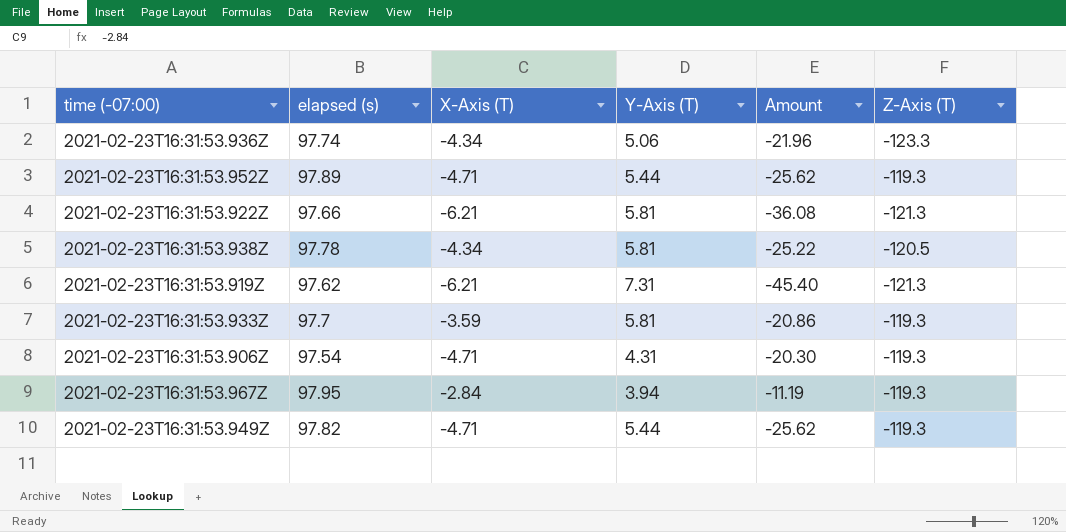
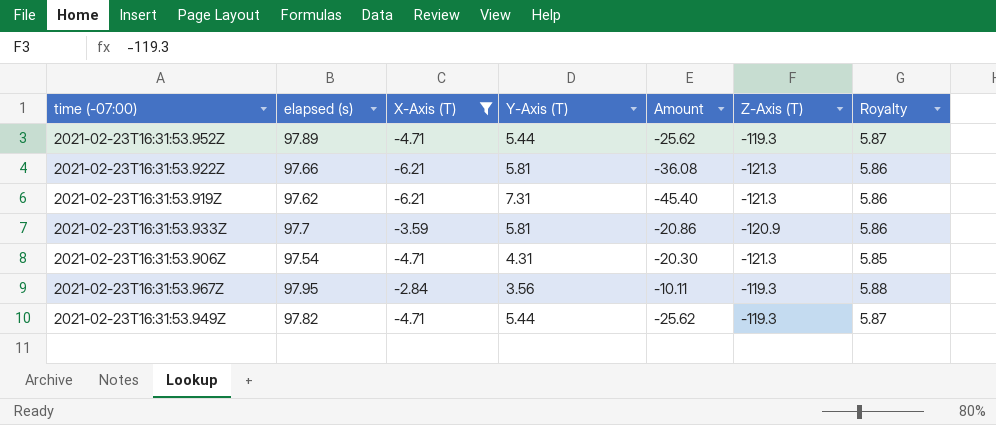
filter: none -> X-Axis (T) != -4.34
column Royalty | formula: none -> [elapsed (s)] * 0.06
2021-02-23T16:31:53.933Z | Z-Axis (T): -119.3 -> -120.9
2021-02-23T16:31:53.906Z | Z-Axis (T): -119.3 -> -121.3
2021-02-23T16:31:53.967Z | Y-Axis (T): 3.94 -> 3.56
2021-02-23T16:31:53.967Z | Amount: -11.19 -> -10.11

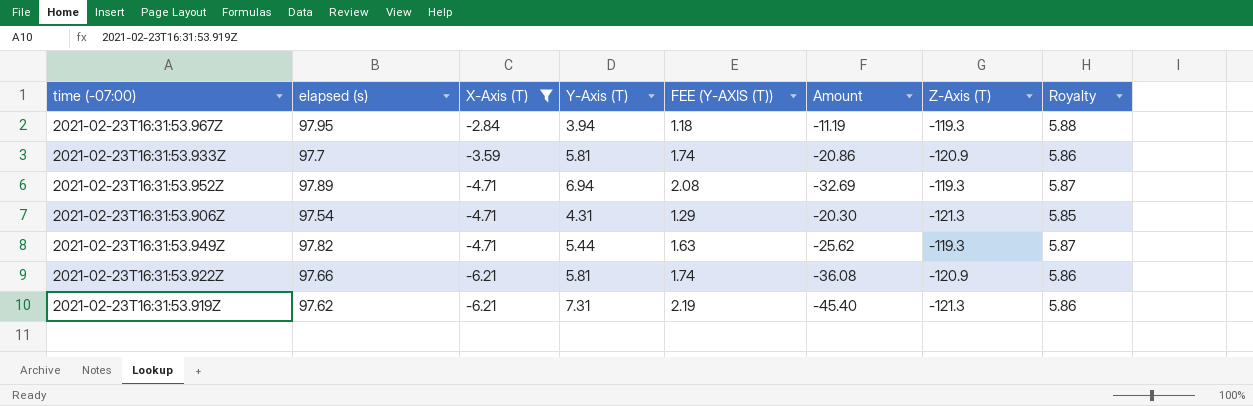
row order: none -> X-Axis (T) descending
column FEE (Y-AXIS (T)) | formula: none -> [Y-Axis (T)] * 0.3
2021-02-23T16:31:53.967Z | Y-Axis (T): 3.56 -> 3.94
2021-02-23T16:31:53.967Z | Amount: -10.11 -> -11.19
2021-02-23T16:31:53.952Z | Y-Axis (T): 5.44 -> 6.94
2021-02-23T16:31:53.952Z | Amount: -25.62 -> -32.69
2021-02-23T16:31:53.922Z | Z-Axis (T): -121.3 -> -120.9

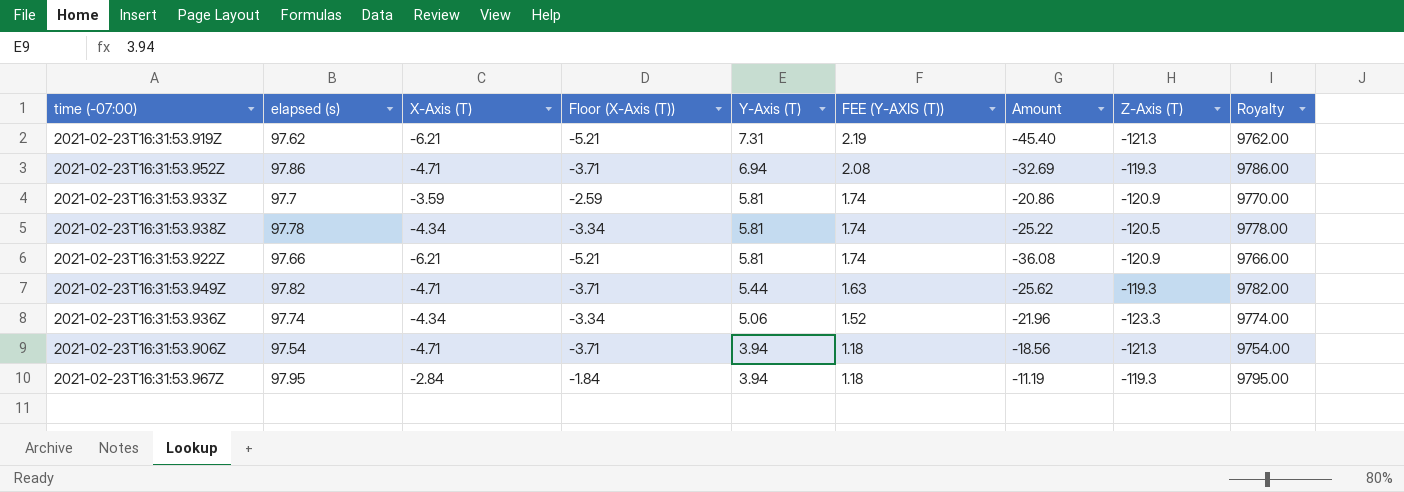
filter: X-Axis (T) != -4.34 -> none
row order: X-Axis (T) descending -> Y-Axis (T) descending
column Floor (X-Axis (T)) | formula: none -> [X-Axis (T)] + 1
column Royalty | formula: [elapsed (s)] * 0.06 -> [elapsed (s)] * 100
2021-02-23T16:31:53.952Z | elapsed (s): 97.89 -> 97.86
2021-02-23T16:31:53.906Z | Y-Axis (T): 4.31 -> 3.94
2021-02-23T16:31:53.906Z | FEE (Y-AXIS (T)): 1.29 -> 1.18
2021-02-23T16:31:53.906Z | Amount: -20.30 -> -18.56

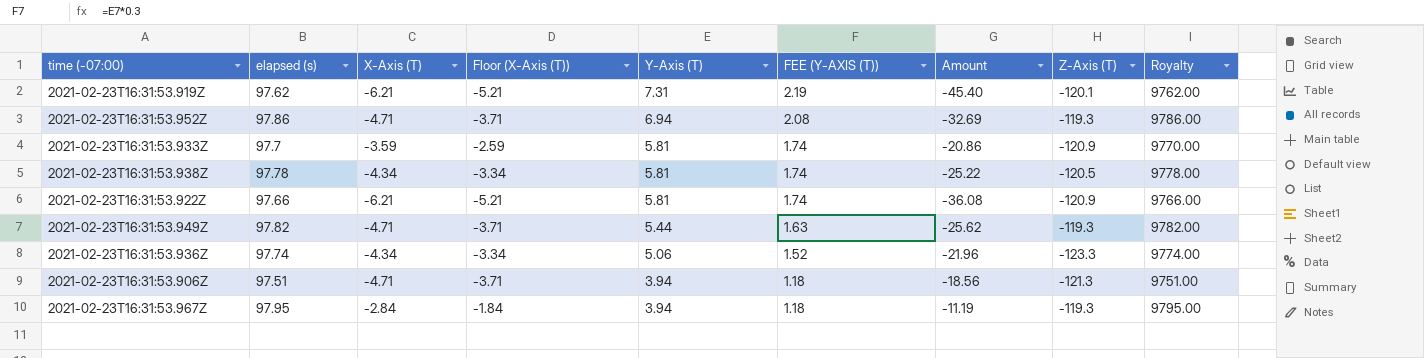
2021-02-23T16:31:53.919Z | Z-Axis (T): -121.3 -> -120.1
2021-02-23T16:31:53.906Z | elapsed (s): 97.54 -> 97.51
2021-02-23T16:31:53.906Z | Royalty: 9754.00 -> 9751.00

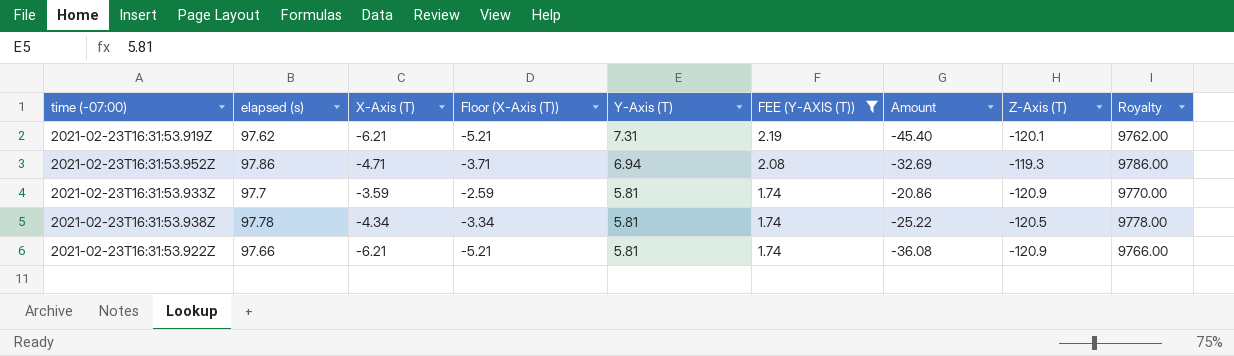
filter: none -> FEE (Y-AXIS (T)) >= 1.74

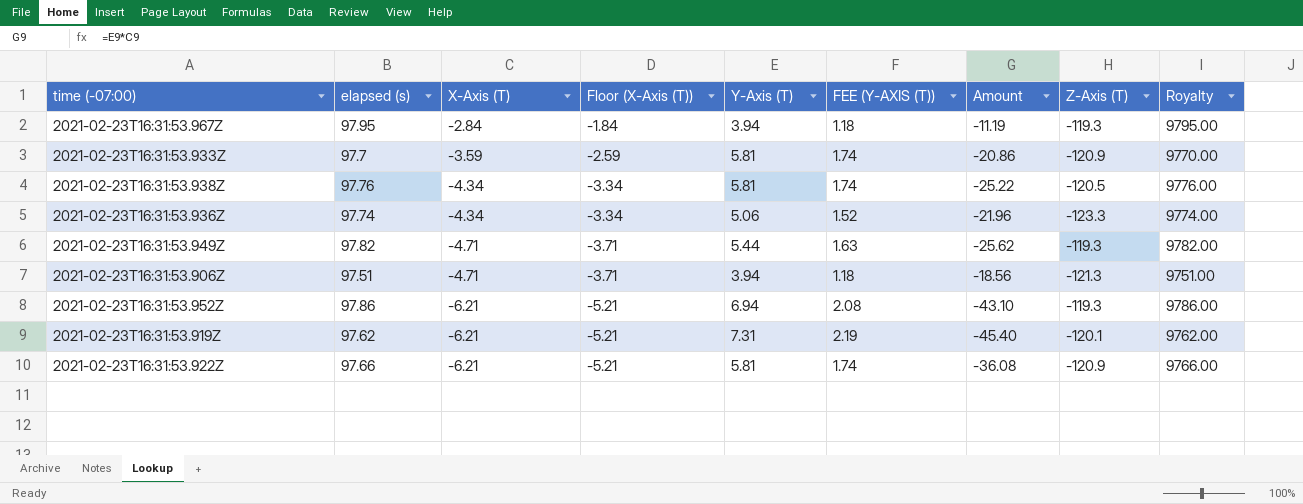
filter: FEE (Y-AXIS (T)) >= 1.74 -> none
row order: Y-Axis (T) descending -> X-Axis (T) descending
2021-02-23T16:31:53.938Z | elapsed (s): 97.78 -> 97.76
2021-02-23T16:31:53.938Z | Royalty: 9778.00 -> 9776.00
2021-02-23T16:31:53.952Z | X-Axis (T): -4.71 -> -6.21
2021-02-23T16:31:53.952Z | Floor (X-Axis (T)): -3.71 -> -5.21
2021-02-23T16:31:53.952Z | Amount: -32.69 -> -43.10

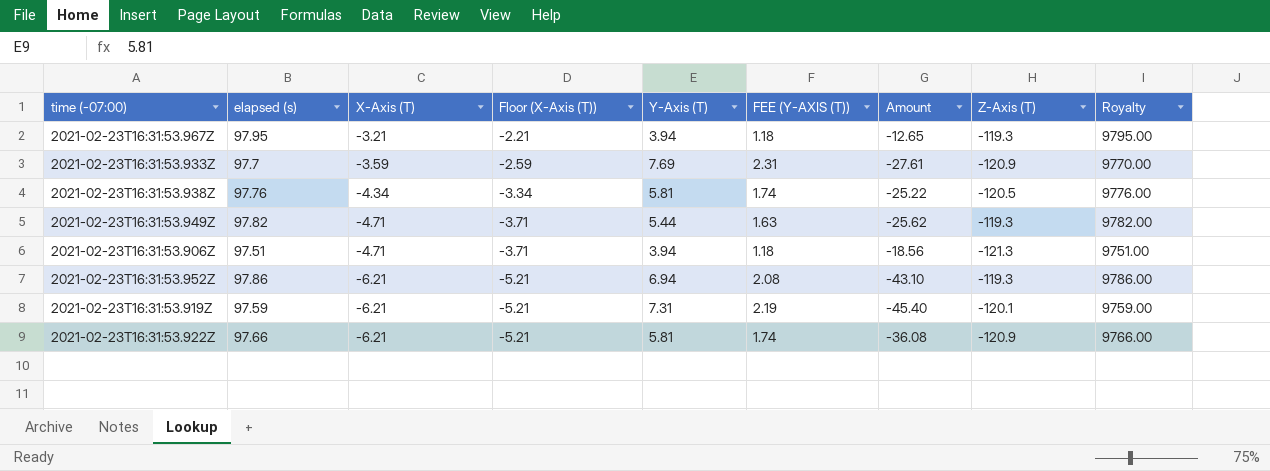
row 2021-02-23T16:31:53.936Z: 97.74 | -4.34 | -3.34 | 5.06 | 1.52 | -21.96 | -123.3 | 9774.00 -> none
2021-02-23T16:31:53.967Z | X-Axis (T): -2.84 -> -3.21
2021-02-23T16:31:53.967Z | Floor (X-Axis (T)): -1.84 -> -2.21
2021-02-23T16:31:53.967Z | Amount: -11.19 -> -12.65
2021-02-23T16:31:53.933Z | Y-Axis (T): 5.81 -> 7.69
2021-02-23T16:31:53.933Z | FEE (Y-AXIS (T)): 1.74 -> 2.31
2021-02-23T16:31:53.933Z | Amount: -20.86 -> -27.61
2021-02-23T16:31:53.919Z | elapsed (s): 97.62 -> 97.59
2021-02-23T16:31:53.919Z | Royalty: 9762.00 -> 9759.00

